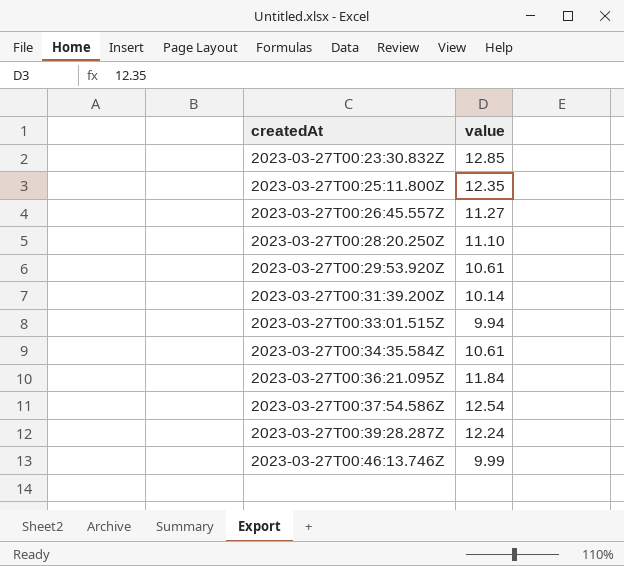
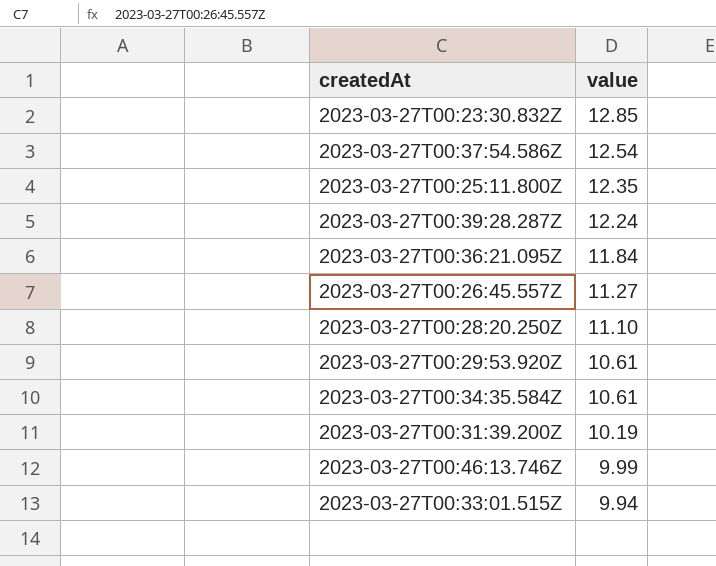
row order: createdAt ascending -> value descending
2023-03-27T00:31:39.200Z | value: 10.14 -> 10.19

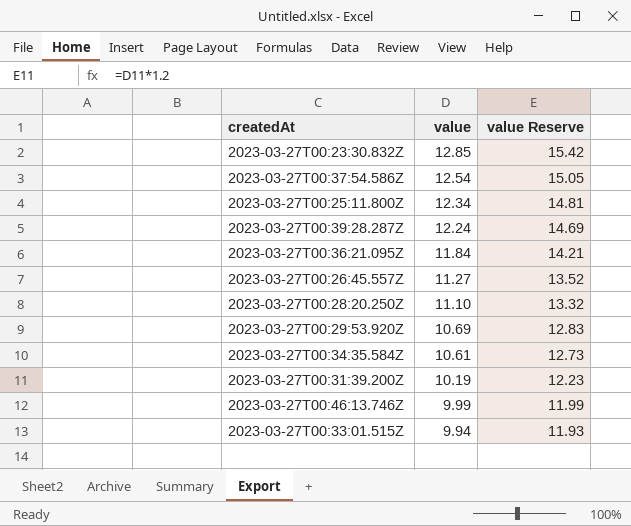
column value Reserve | formula: none -> [value] * 1.2
2023-03-27T00:25:11.800Z | value: 12.35 -> 12.34
2023-03-27T00:29:53.920Z | value: 10.61 -> 10.69

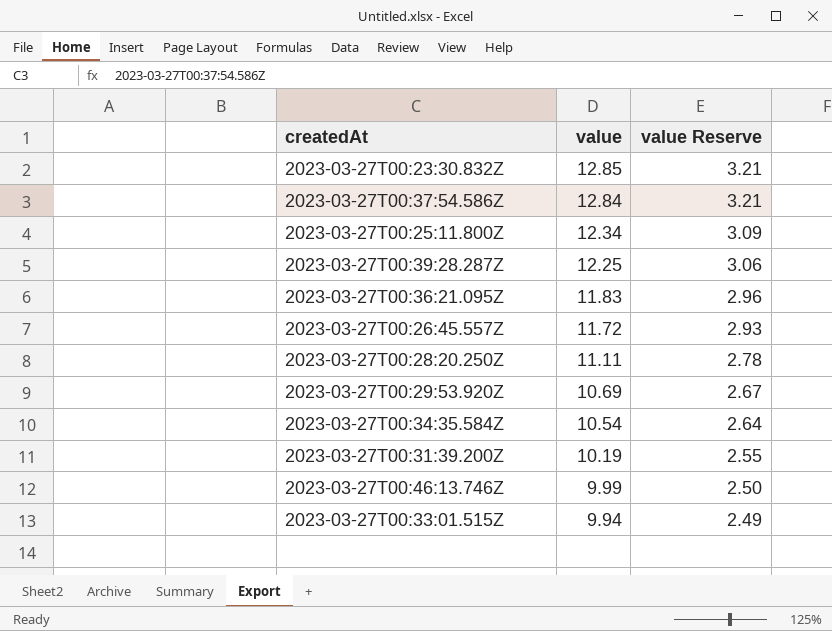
column value Reserve | formula: [value] * 1.2 -> [value] * 0.25
2023-03-27T00:37:54.586Z | value: 12.54 -> 12.84
2023-03-27T00:39:28.287Z | value: 12.24 -> 12.25
2023-03-27T00:36:21.095Z | value: 11.84 -> 11.83
2023-03-27T00:26:45.557Z | value: 11.27 -> 11.72
2023-03-27T00:28:20.250Z | value: 11.10 -> 11.11
2023-03-27T00:34:35.584Z | value: 10.61 -> 10.54

